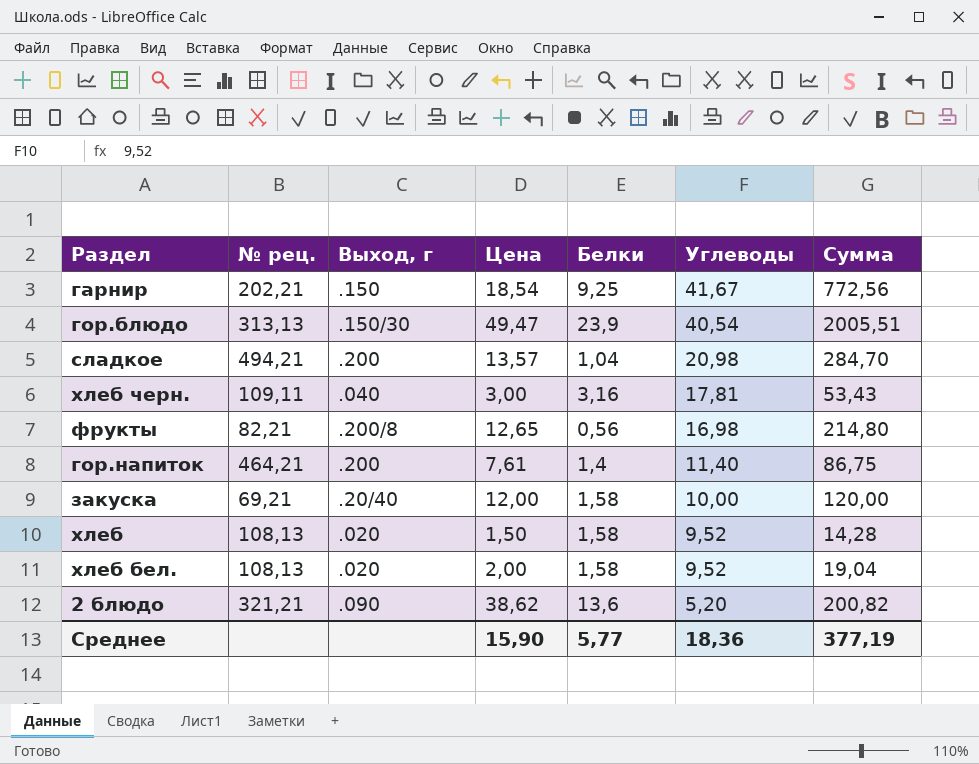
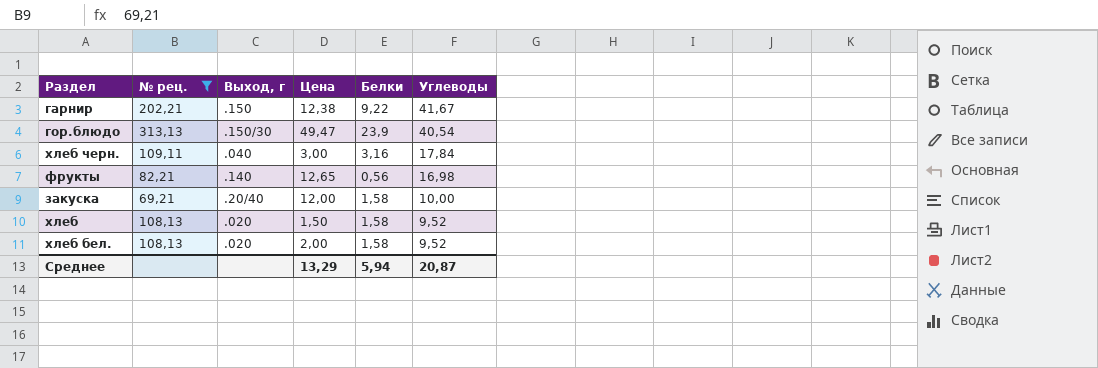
filter: none -> № рец. <= 313,13
column Сумма | formula: [Цена] * [Углеводы] -> none
гарнир | Цена: 18,54 -> 12,38
гарнир | Белки: 9,25 -> 9,22
хлеб черн. | Углеводы: 17,81 -> 17,84
фрукты | Выход, г: .200/8 -> .140
Среднее | Цена: 15,90 -> 13,29
Среднее | Белки: 5,77 -> 5,94
Среднее | Углеводы: 18,36 -> 20,87

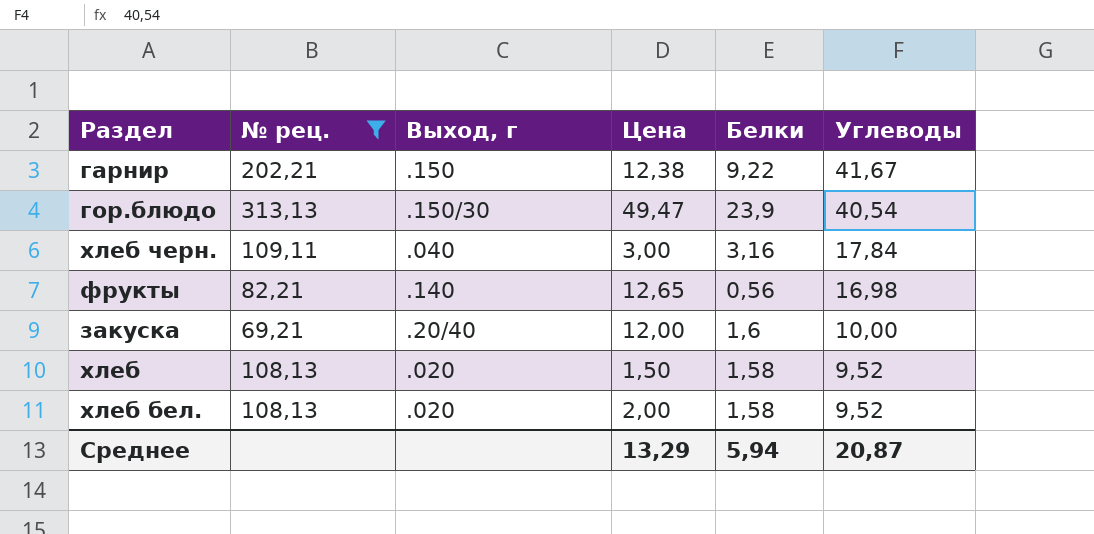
закуска | Белки: 1,58 -> 1,6

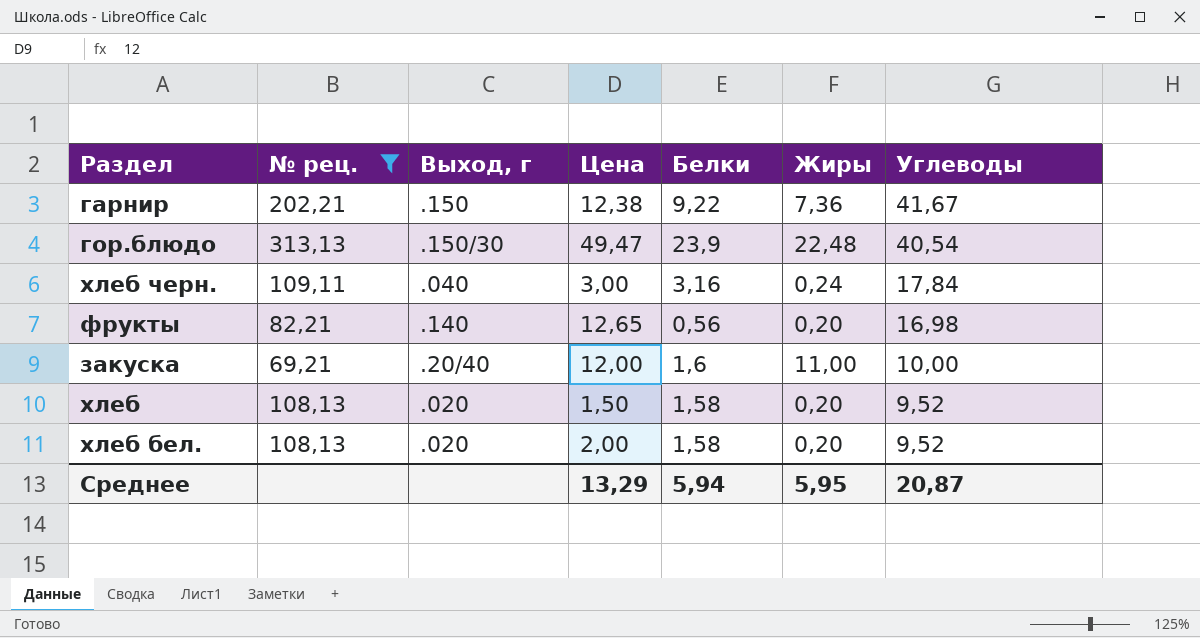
column Жиры | position: none -> 6

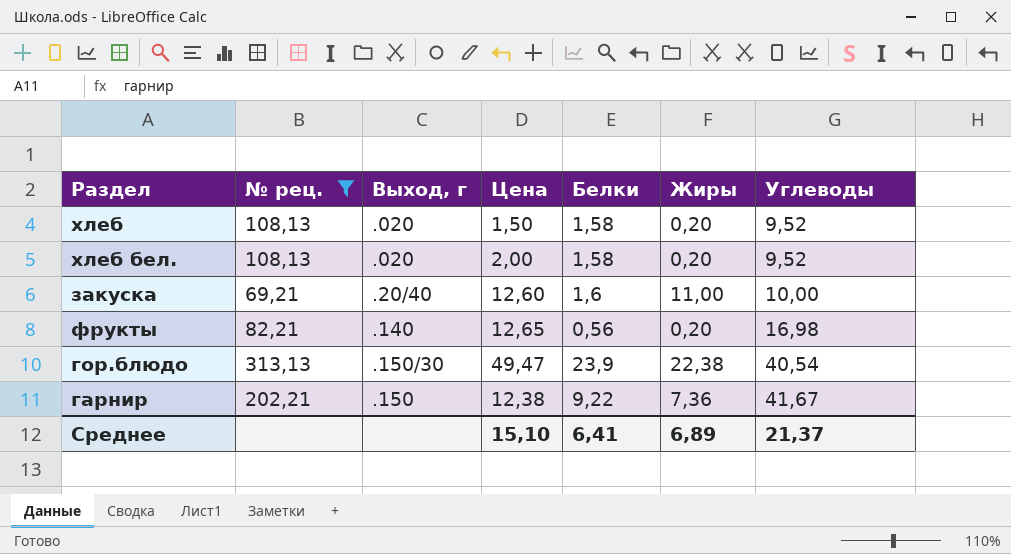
row order: Углеводы descending -> Углеводы ascending
row хлеб черн.: 109,11 | .040 | 3,00 | 3,16 | 0,24 | 17,84 -> none
закуска | Цена: 12,00 -> 12,60
гор.блюдо | Жиры: 22,48 -> 22,38
Среднее | Цена: 13,29 -> 15,10
Среднее | Белки: 5,94 -> 6,41
Среднее | Жиры: 5,95 -> 6,89
Среднее | Углеводы: 20,87 -> 21,37

